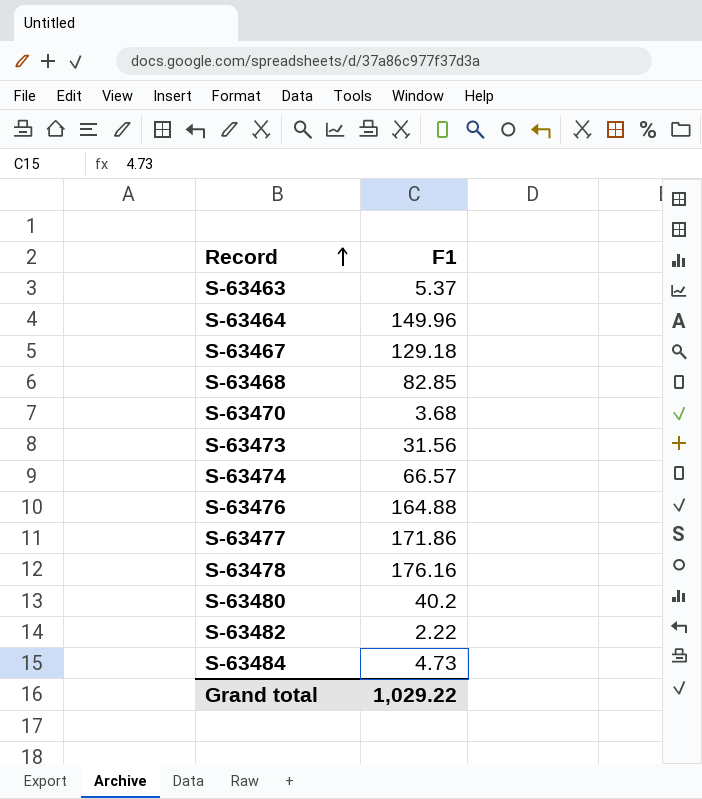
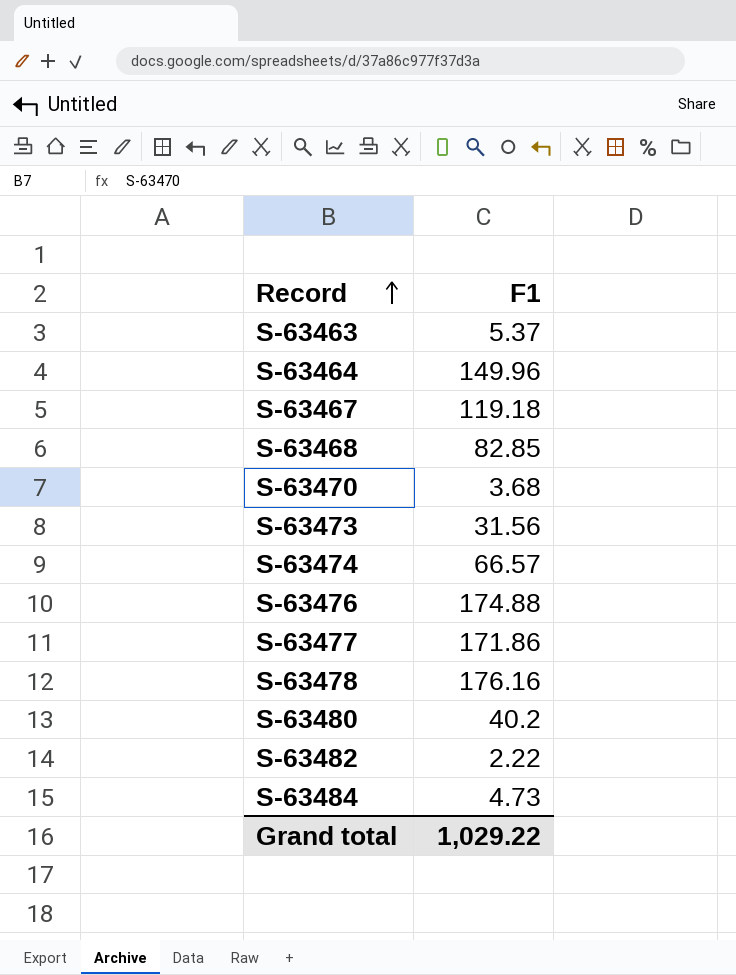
S-63467 | F1: 129.18 -> 119.18
S-63476 | F1: 164.88 -> 174.88

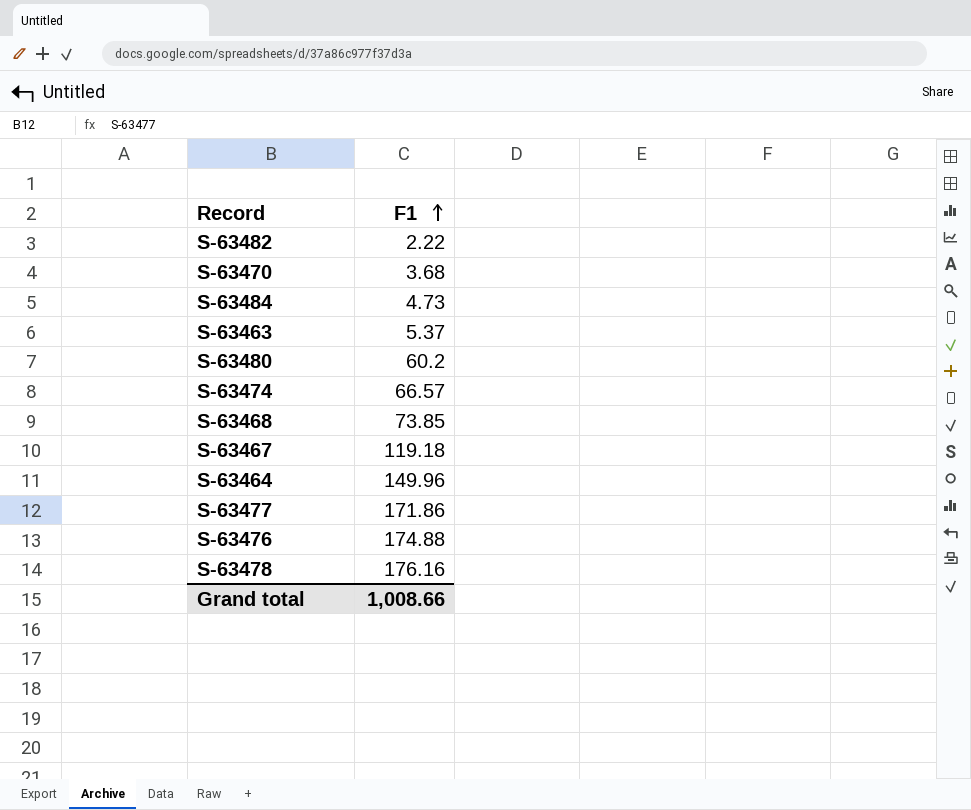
row order: Record ascending -> F1 ascending
row S-63473: 31.56 -> none
S-63480 | F1: 40.2 -> 60.2
S-63468 | F1: 82.85 -> 73.85
Grand total | F1: 1,029.22 -> 1,008.66

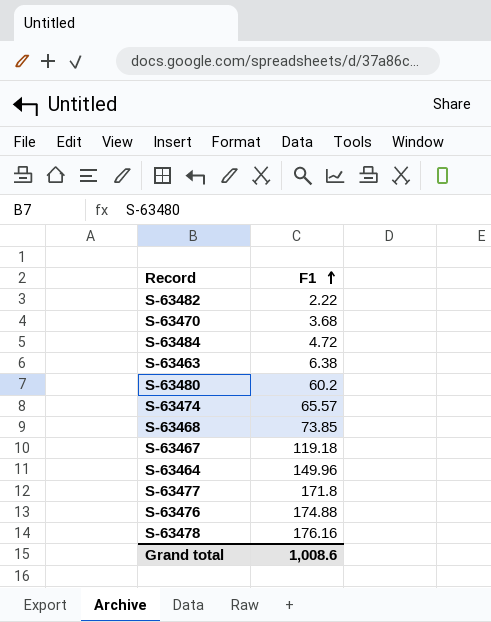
S-63484 | F1: 4.73 -> 4.72
S-63463 | F1: 5.37 -> 6.38
S-63474 | F1: 66.57 -> 65.57
S-63477 | F1: 171.86 -> 171.8
Grand total | F1: 1,008.66 -> 1,008.6

